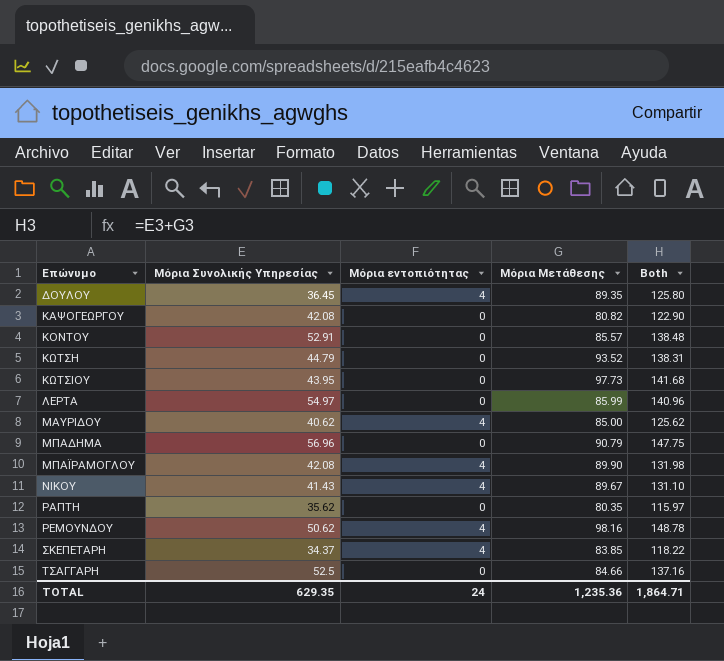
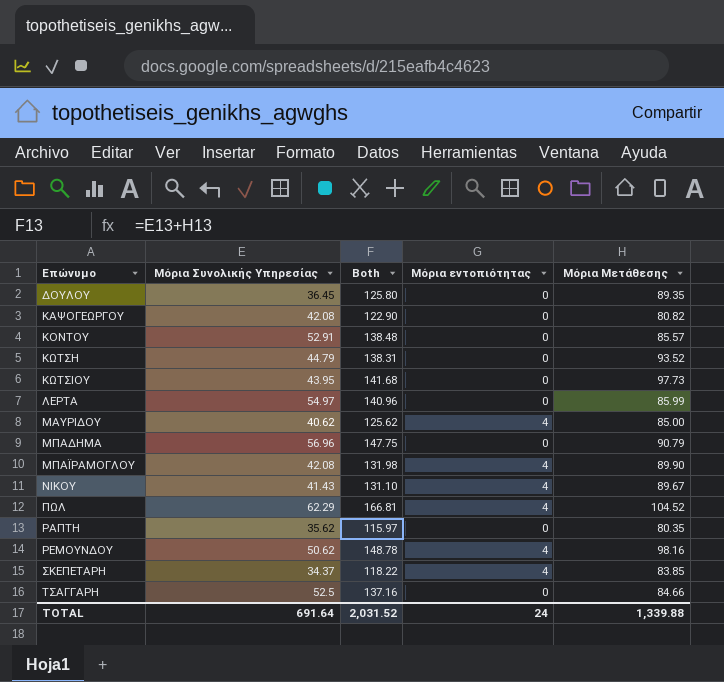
column Both | position: 5 -> 3
ΔΟΥΛΟΥ | Μόρια εντοπιότητας: 4 -> 0
row ΠΩΛ: none -> 62.29 | 166.81 | 4 | 104.52
TOTAL | Μόρια Συνολικής Υπηρεσίας: 629.35 -> 691.64
TOTAL | Both: 1,864.71 -> 2,031.52
TOTAL | Μόρια Μετάθεσης: 1,235.36 -> 1,339.88

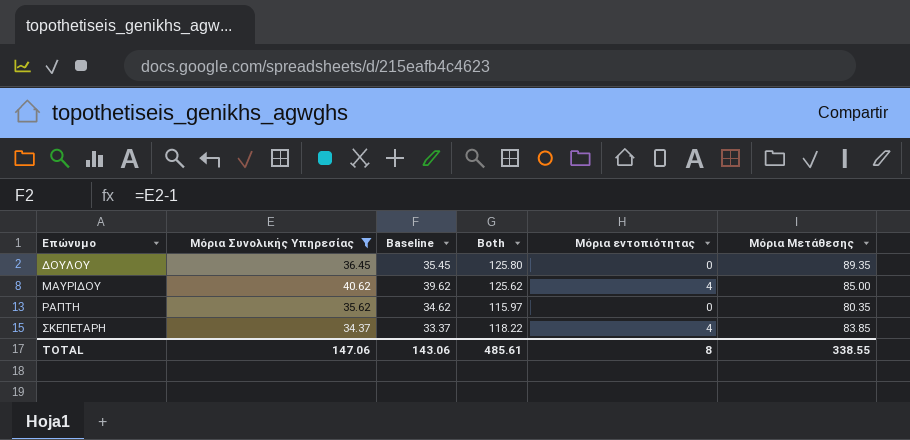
filter: none -> Μόρια Συνολικής Υπηρεσίας <= 40.62
column Baseline | formula: none -> [Μόρια Συνολικής Υπηρεσίας] - 1
TOTAL | Μόρια Συνολικής Υπηρεσίας: 691.64 -> 147.06
TOTAL | Both: 2,031.52 -> 485.61
TOTAL | Μόρια εντοπιότητας: 24 -> 8
TOTAL | Μόρια Μετάθεσης: 1,339.88 -> 338.55

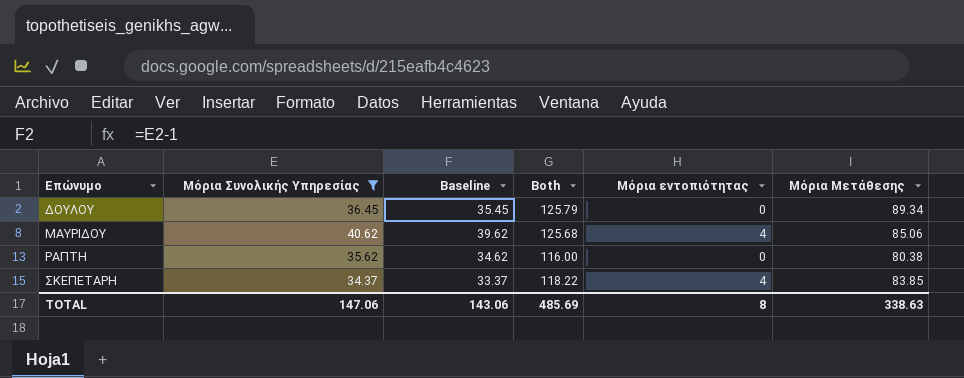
ΔΟΥΛΟΥ | Both: 125.80 -> 125.79
ΔΟΥΛΟΥ | Μόρια Μετάθεσης: 89.35 -> 89.34
ΜΑΥΡΙΔΟΥ | Both: 125.62 -> 125.68
ΜΑΥΡΙΔΟΥ | Μόρια Μετάθεσης: 85.00 -> 85.06
ΡΑΠΤΗ | Both: 115.97 -> 116.00
ΡΑΠΤΗ | Μόρια Μετάθεσης: 80.35 -> 80.38
TOTAL | Both: 485.61 -> 485.69
TOTAL | Μόρια Μετάθεσης: 338.55 -> 338.63

